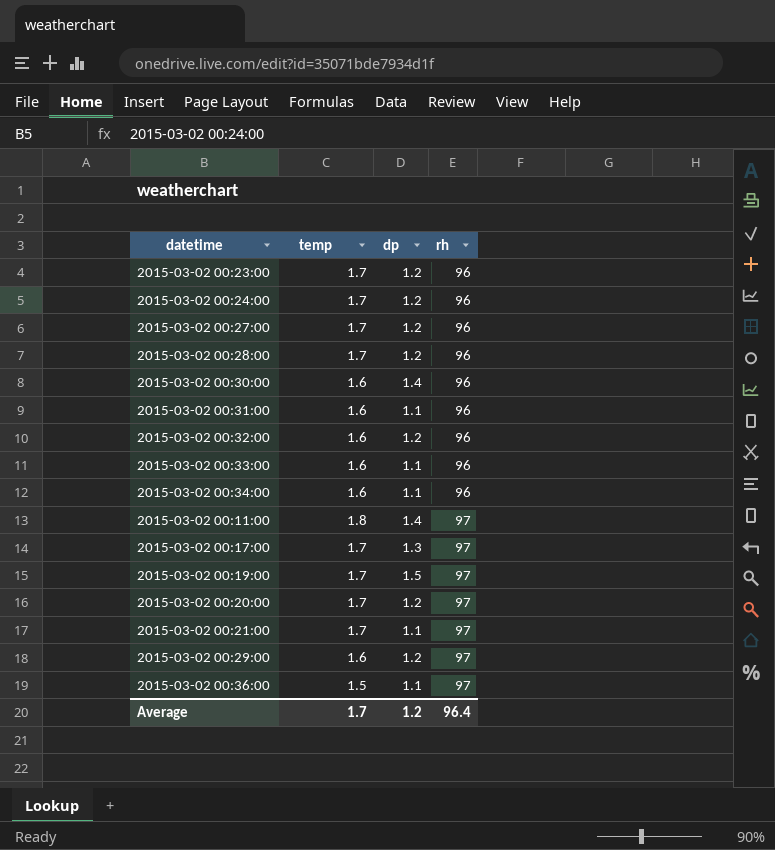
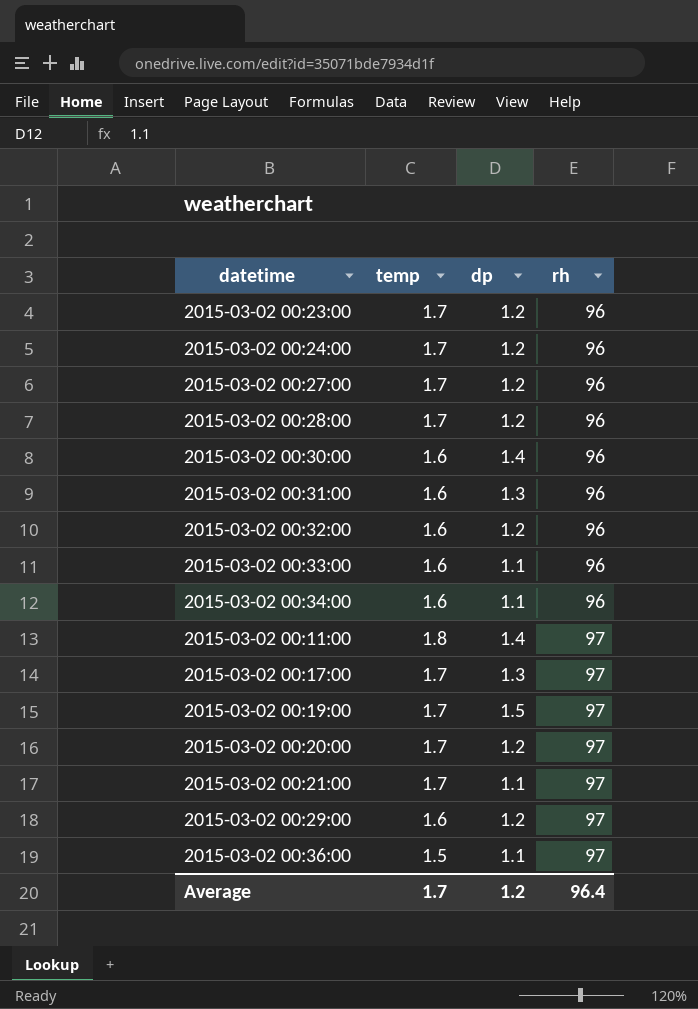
2015-03-02 00:31:00 | dp: 1.1 -> 1.3

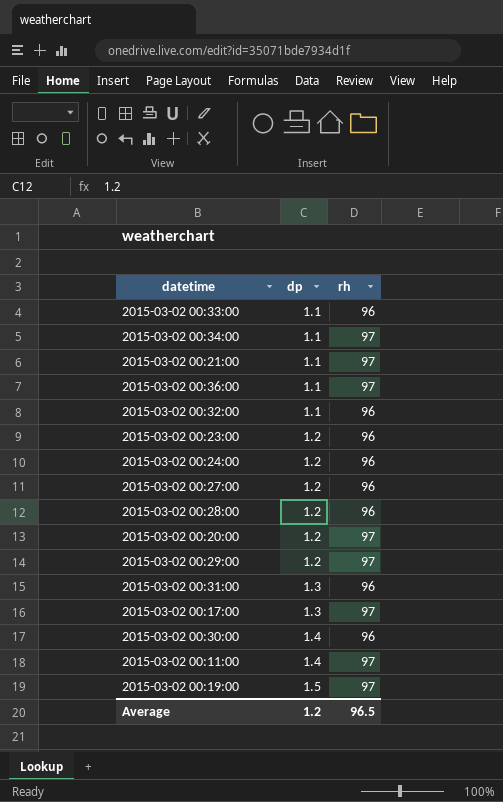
row order: rh ascending -> dp ascending
column temp | position: 2 -> none
2015-03-02 00:34:00 | rh: 96 -> 97
2015-03-02 00:32:00 | dp: 1.2 -> 1.1
Average | rh: 96.4 -> 96.5

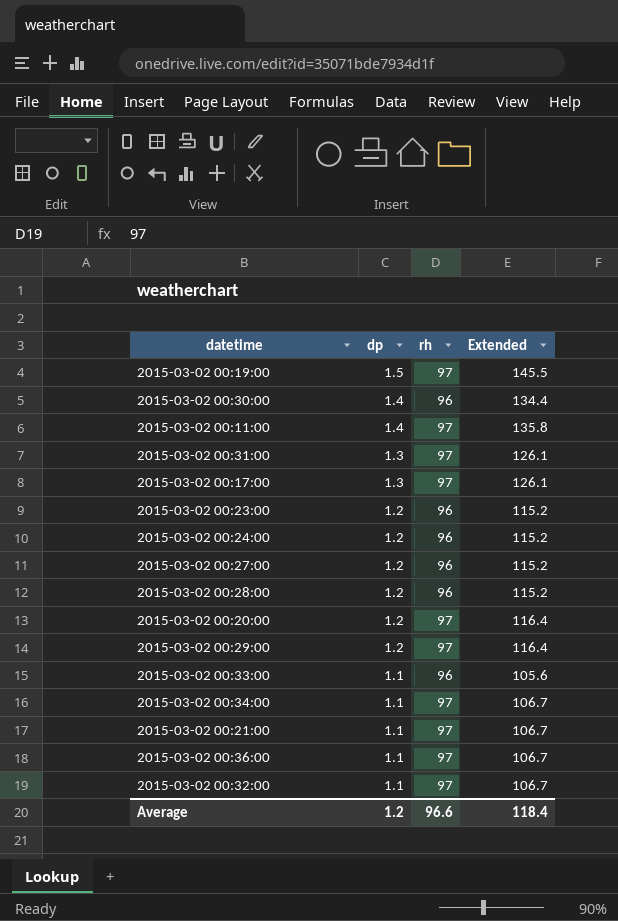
row order: dp ascending -> dp descending
column Extended | formula: none -> [dp] * [rh]
2015-03-02 00:31:00 | rh: 96 -> 97
2015-03-02 00:32:00 | rh: 96 -> 97
Average | rh: 96.5 -> 96.6

